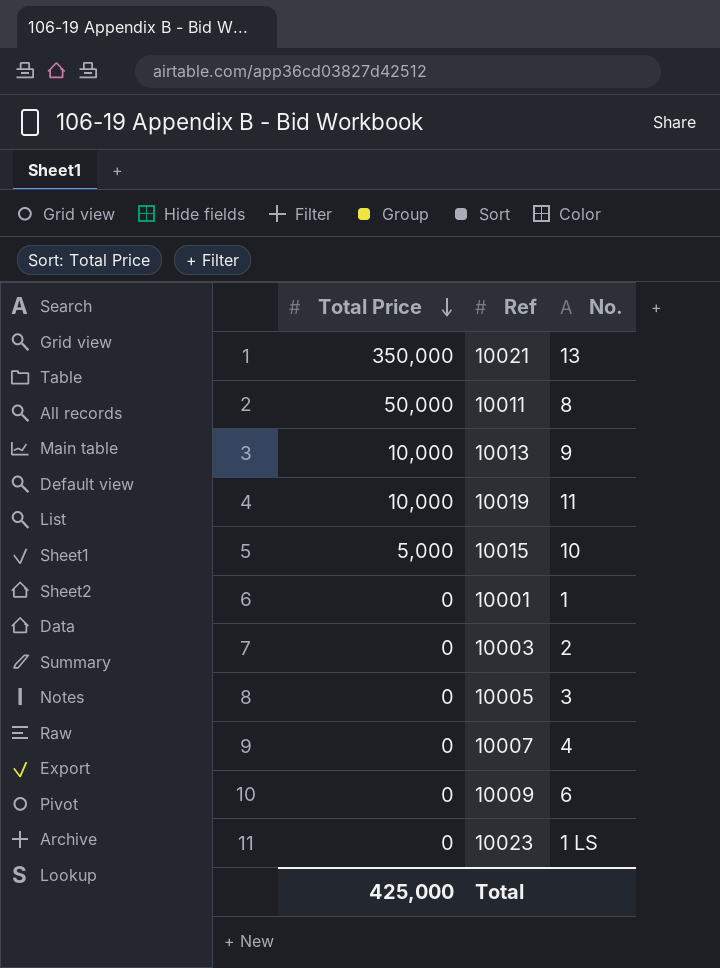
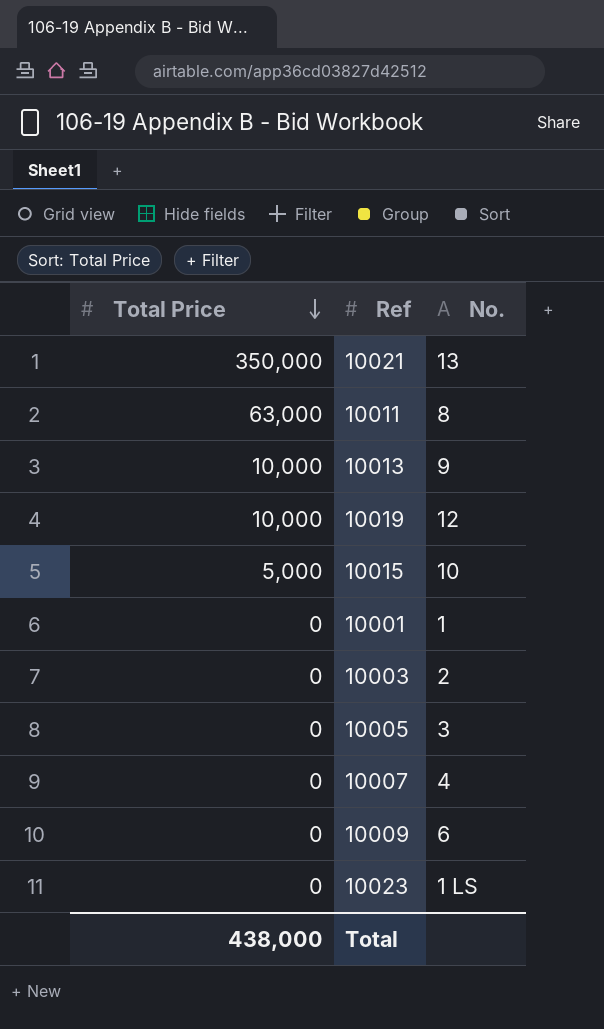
10011 | Total Price: 50,000 -> 63,000
10019 | No.: 11 -> 12
Total | Total Price: 425,000 -> 438,000

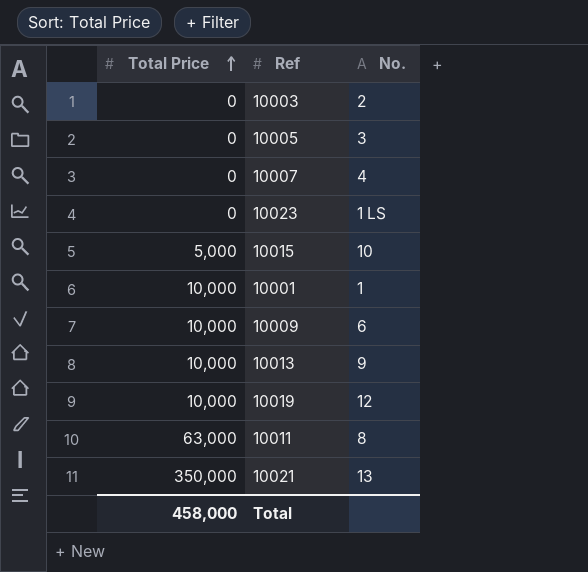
row order: Total Price descending -> Total Price ascending
10001 | Total Price: 0 -> 10,000
10009 | Total Price: 0 -> 10,000
Total | Total Price: 438,000 -> 458,000

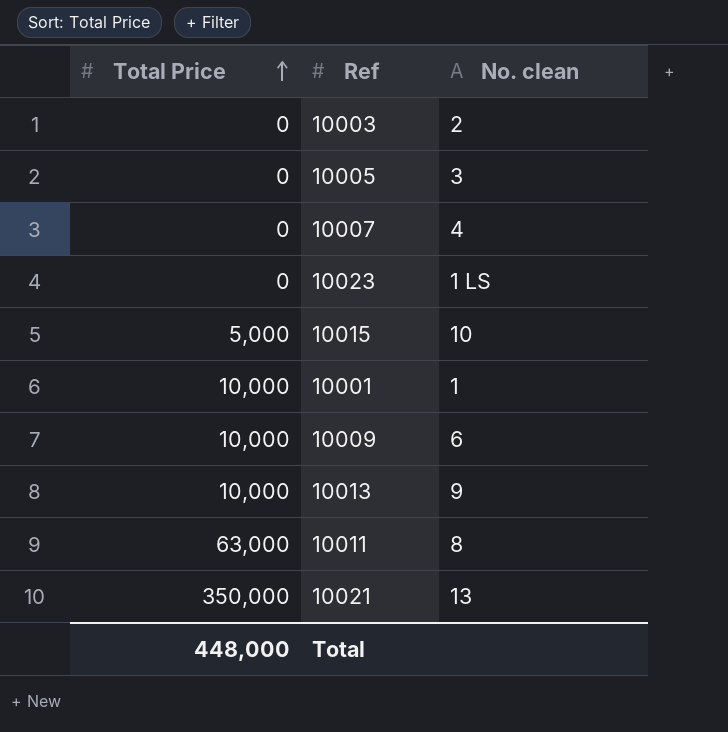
column name: No. -> No. clean
row 10019: 10,000 | 12 -> none
Total | Total Price: 458,000 -> 448,000

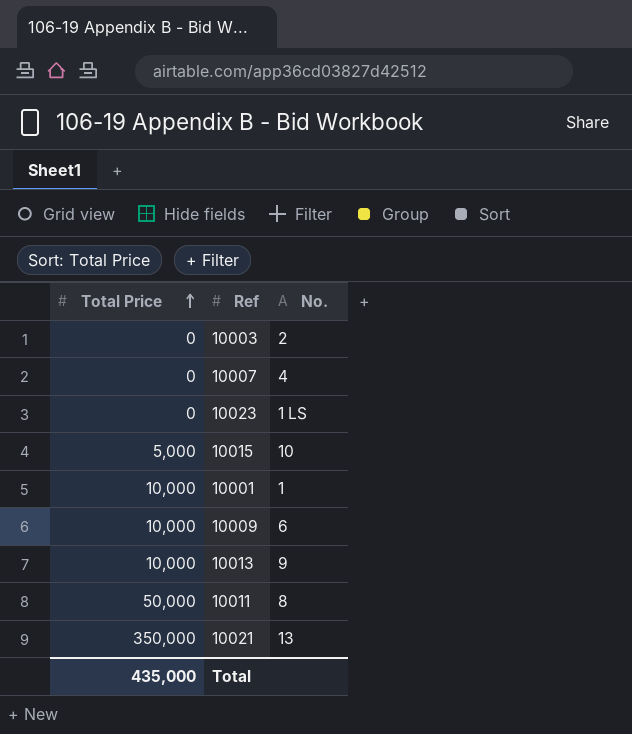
column name: No. clean -> No.
row 10005: 0 | 3 -> none
10011 | Total Price: 63,000 -> 50,000
Total | Total Price: 448,000 -> 435,000

